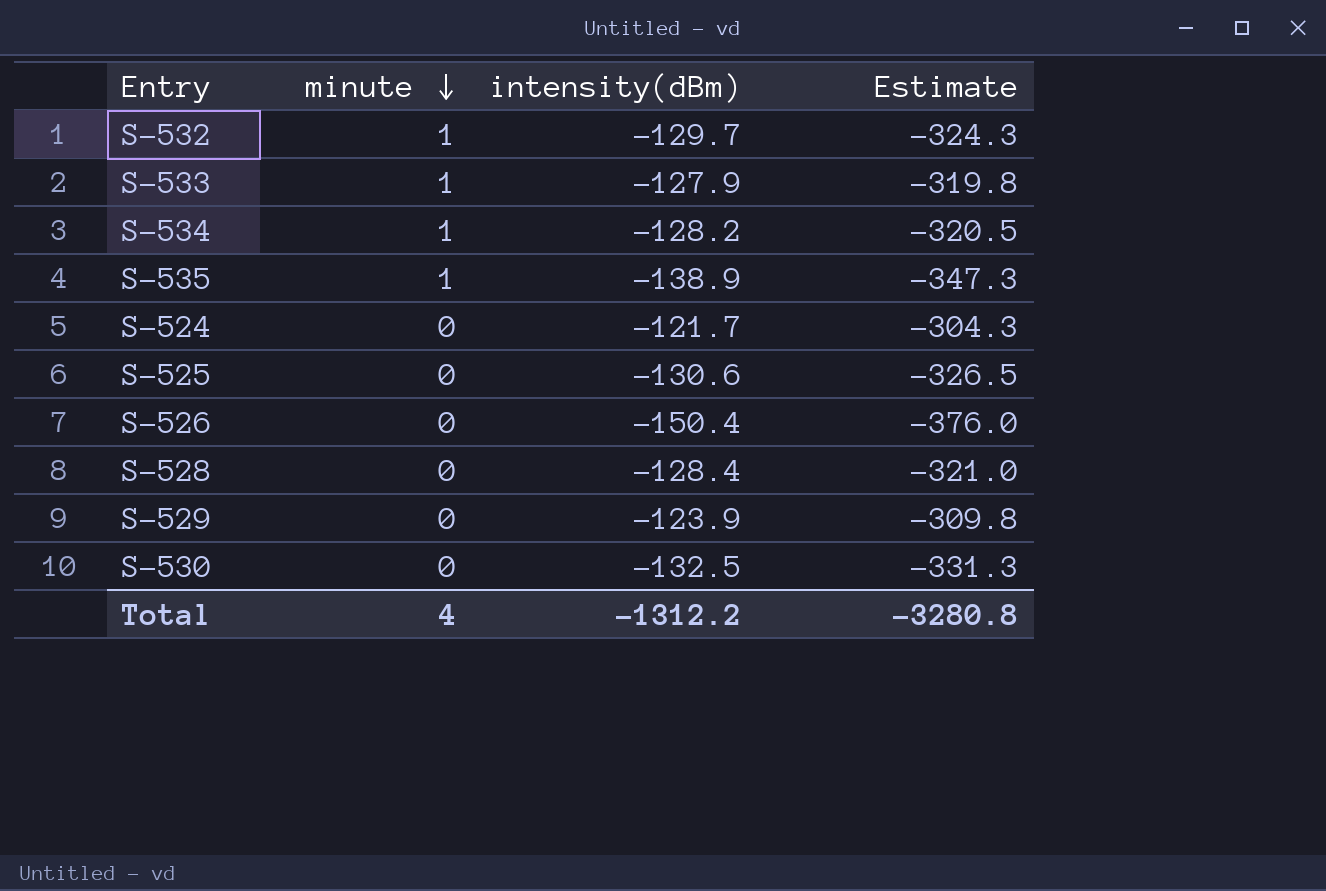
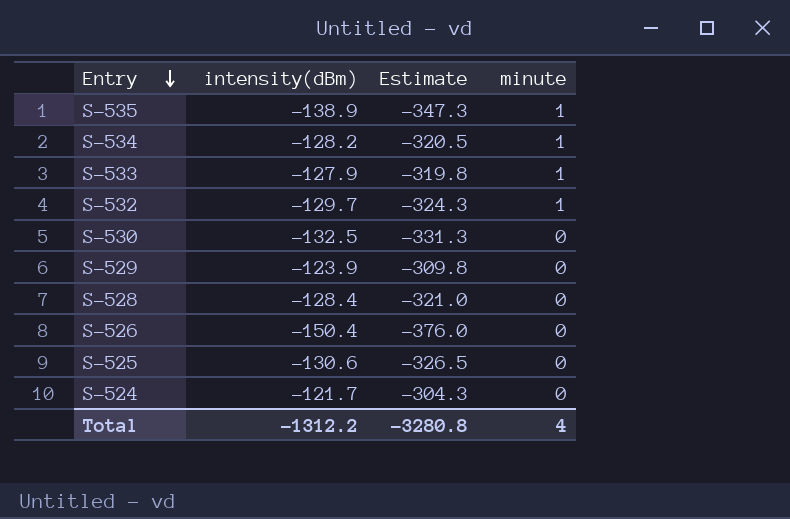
row order: minute descending -> Entry descending
column minute | position: 2 -> 4

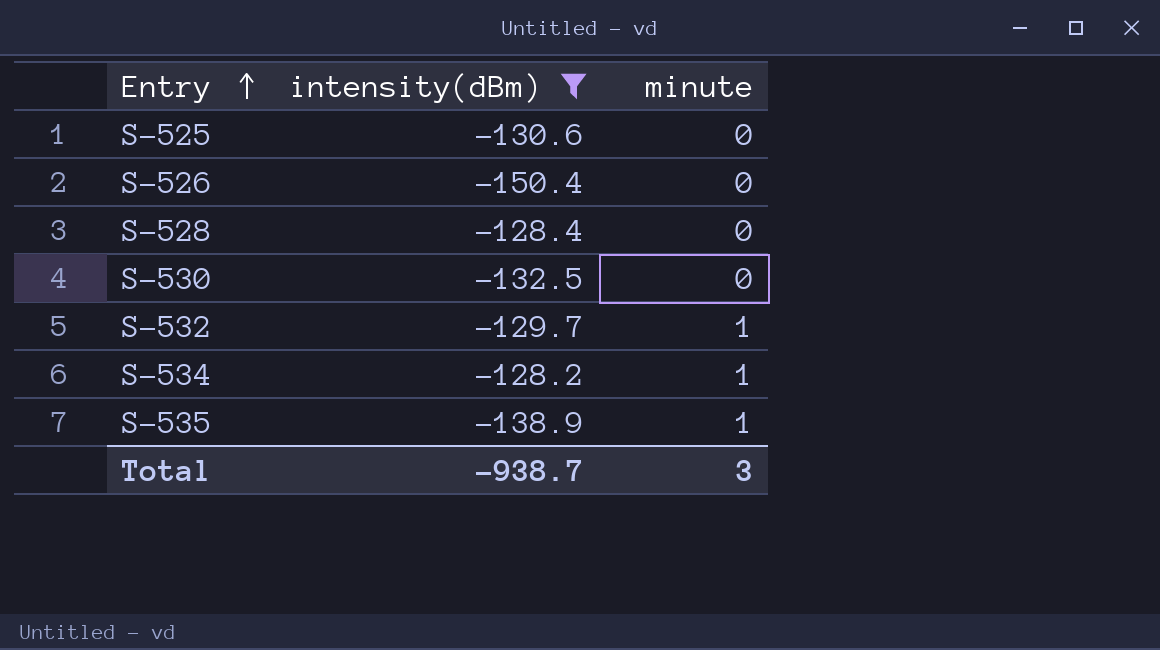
filter: none -> intensity(dBm) <= -128.2
row order: Entry descending -> Entry ascending
column Estimate | formula: [intensity(dBm)] * 2.5 -> none
Total | intensity(dBm): -1312.2 -> -938.7
Total | minute: 4 -> 3

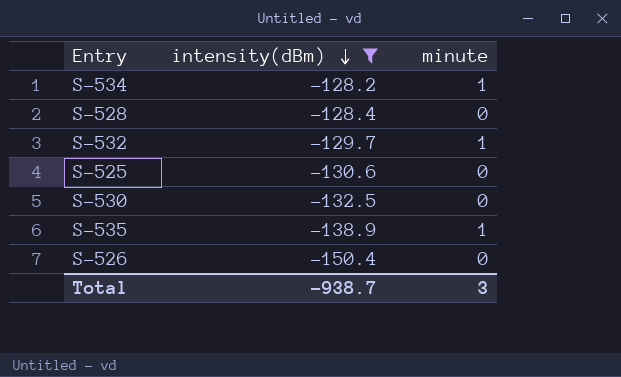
row order: Entry ascending -> intensity(dBm) descending

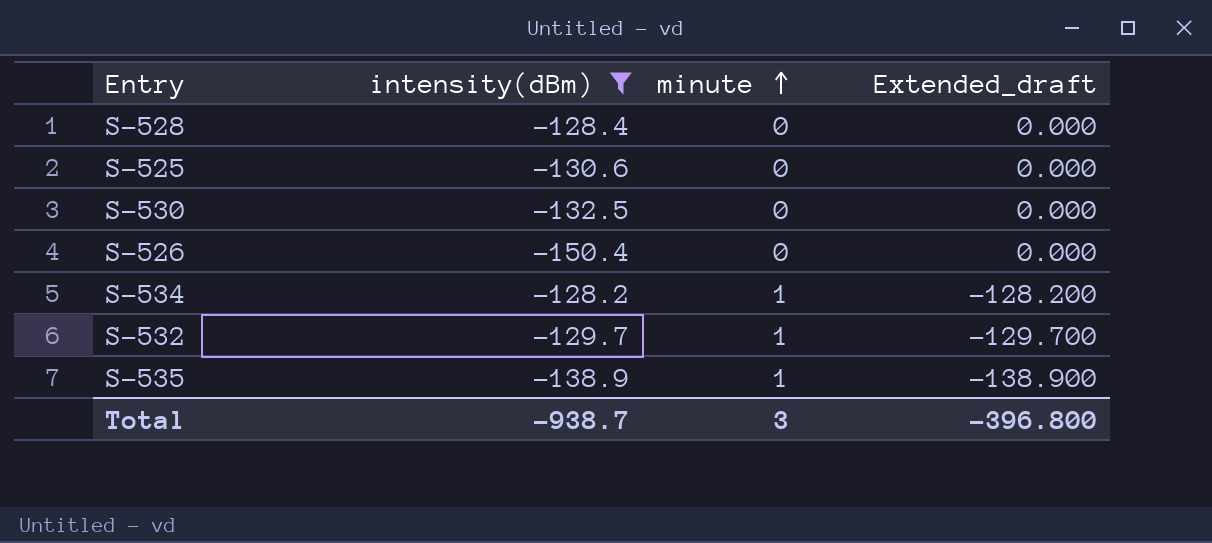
row order: intensity(dBm) descending -> minute ascending
column Extended_draft | formula: none -> [intensity(dBm)] * [minute]

